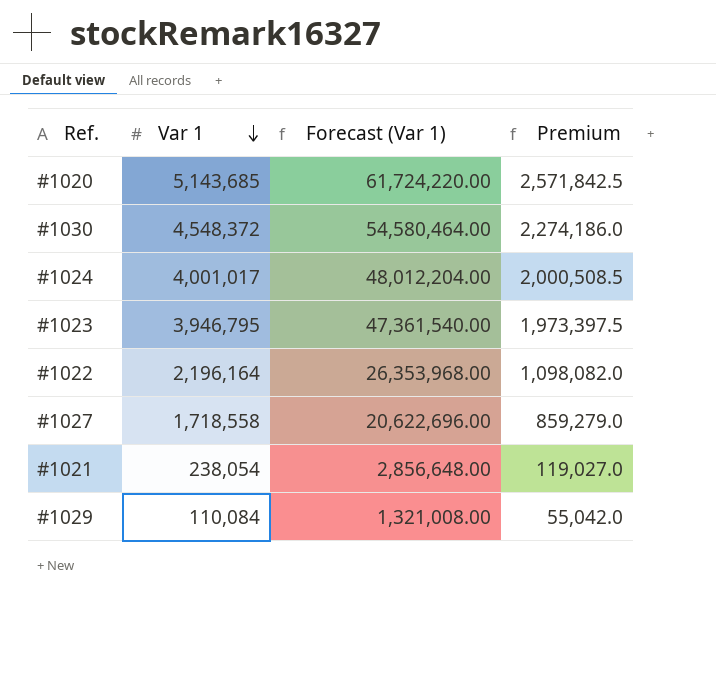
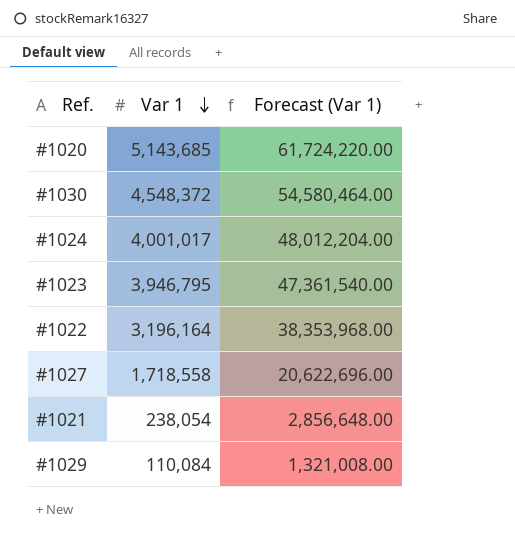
column Premium | formula: [Var 1] * 0.5 -> none
#1022 | Var 1: 2,196,164 -> 3,196,164
#1022 | Forecast (Var 1): 26,353,968.00 -> 38,353,968.00

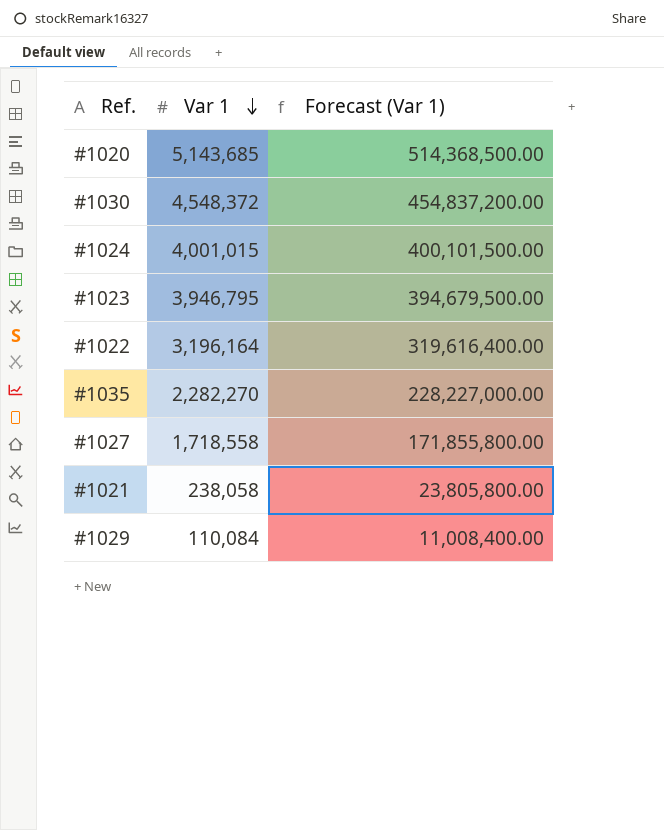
column Forecast (Var 1) | formula: [Var 1] * 12 -> [Var 1] * 100
#1024 | Var 1: 4,001,017 -> 4,001,015
row #1035: none -> 2,282,270 | 228,227,000.00
#1021 | Var 1: 238,054 -> 238,058

